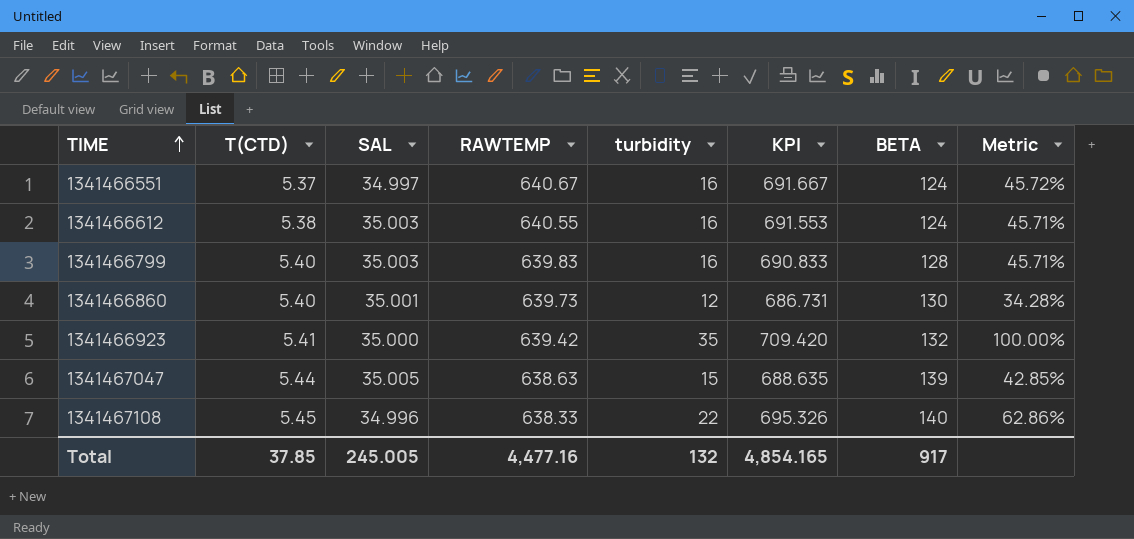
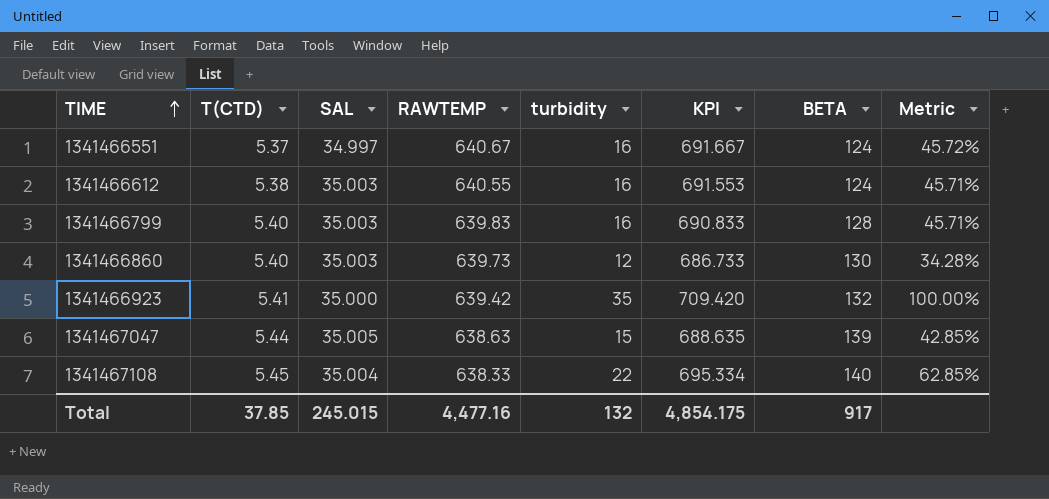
1341466860 | SAL: 35.001 -> 35.003
1341466860 | KPI: 686.731 -> 686.733
1341467108 | SAL: 34.996 -> 35.004
1341467108 | KPI: 695.326 -> 695.334
1341467108 | Metric: 62.86% -> 62.85%
Total | SAL: 245.005 -> 245.015
Total | KPI: 4,854.165 -> 4,854.175

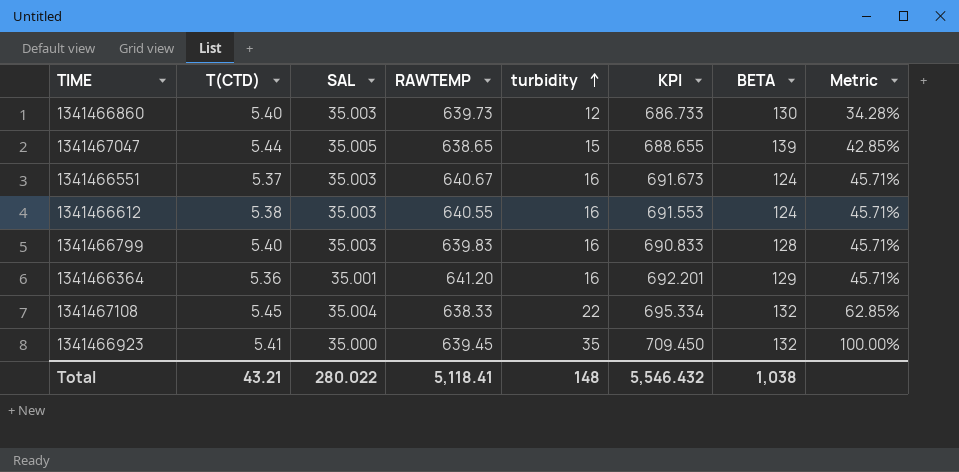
row order: TIME ascending -> turbidity ascending
1341467047 | RAWTEMP: 638.63 -> 638.65
1341467047 | KPI: 688.635 -> 688.655
1341466551 | SAL: 34.997 -> 35.003
1341466551 | KPI: 691.667 -> 691.673
1341466551 | Metric: 45.72% -> 45.71%
row 1341466364: none -> 5.36 | 35.001 | 641.20 | 16 | 692.201 | 129 | 45.71%
1341467108 | BETA: 140 -> 132
1341466923 | RAWTEMP: 639.42 -> 639.45
1341466923 | KPI: 709.420 -> 709.450
Total | T(CTD): 37.85 -> 43.21
Total | SAL: 245.015 -> 280.022
Total | RAWTEMP: 4,477.16 -> 5,118.41
Total | turbidity: 132 -> 148
Total | KPI: 4,854.175 -> 5,546.432
Total | BETA: 917 -> 1,038

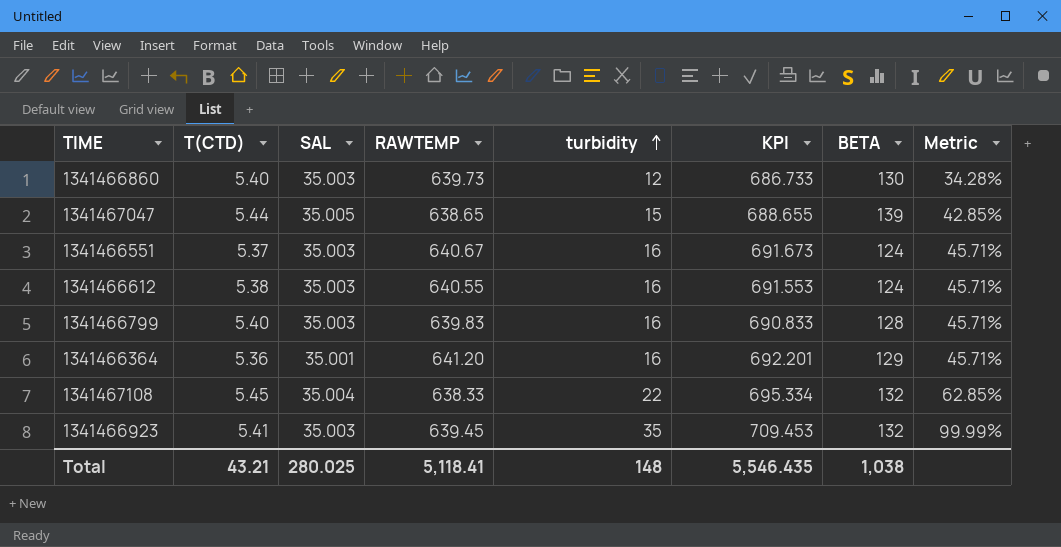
1341466923 | SAL: 35.000 -> 35.003
1341466923 | KPI: 709.450 -> 709.453
1341466923 | Metric: 100.00% -> 99.99%
Total | SAL: 280.022 -> 280.025
Total | KPI: 5,546.432 -> 5,546.435

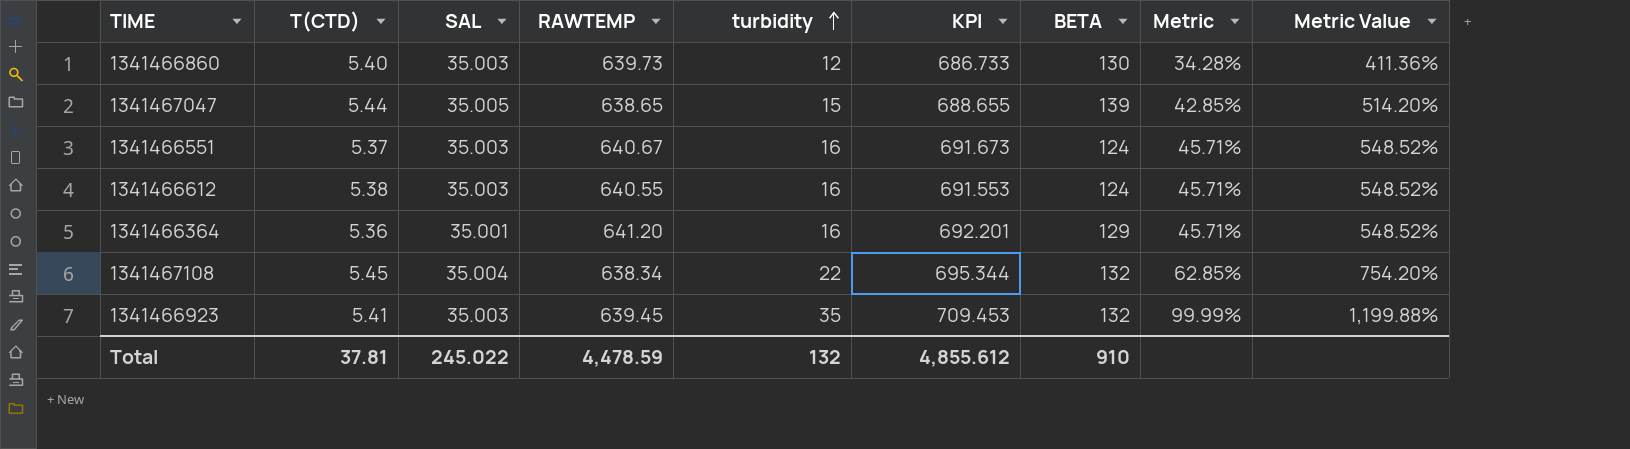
column Metric Value | formula: none -> [Metric] * 12
row 1341466799: 5.40 | 35.003 | 639.83 | 16 | 690.833 | 128 | 45.71% -> none
1341467108 | RAWTEMP: 638.33 -> 638.34
1341467108 | KPI: 695.334 -> 695.344
Total | T(CTD): 43.21 -> 37.81
Total | SAL: 280.025 -> 245.022
Total | RAWTEMP: 5,118.41 -> 4,478.59
Total | turbidity: 148 -> 132
Total | KPI: 5,546.435 -> 4,855.612
Total | BETA: 1,038 -> 910

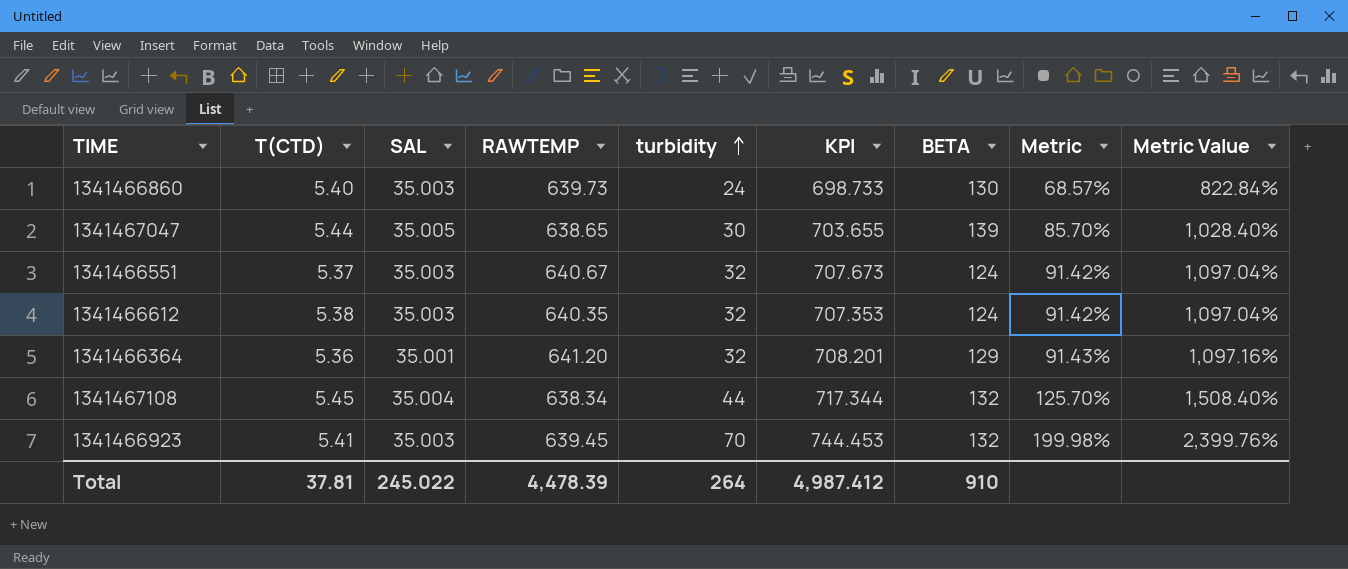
1341466860 | turbidity: 12 -> 24
1341466860 | KPI: 686.733 -> 698.733
1341466860 | Metric: 34.28% -> 68.57%
1341466860 | Metric Value: 411.36% -> 822.84%
1341467047 | turbidity: 15 -> 30
1341467047 | KPI: 688.655 -> 703.655
1341467047 | Metric: 42.85% -> 85.70%
1341467047 | Metric Value: 514.20% -> 1,028.40%
1341466551 | turbidity: 16 -> 32
1341466551 | KPI: 691.673 -> 707.673
1341466551 | Metric: 45.71% -> 91.42%
1341466551 | Metric Value: 548.52% -> 1,097.04%
1341466612 | RAWTEMP: 640.55 -> 640.35
1341466612 | turbidity: 16 -> 32
1341466612 | KPI: 691.553 -> 707.353
1341466612 | Metric: 45.71% -> 91.42%
1341466612 | Metric Value: 548.52% -> 1,097.04%
1341466364 | turbidity: 16 -> 32
1341466364 | KPI: 692.201 -> 708.201
1341466364 | Metric: 45.71% -> 91.43%
1341466364 | Metric Value: 548.52% -> 1,097.16%
1341467108 | turbidity: 22 -> 44
1341467108 | KPI: 695.344 -> 717.344
1341467108 | Metric: 62.85% -> 125.70%
1341467108 | Metric Value: 754.20% -> 1,508.40%
1341466923 | turbidity: 35 -> 70
1341466923 | KPI: 709.453 -> 744.453
1341466923 | Metric: 99.99% -> 199.98%
1341466923 | Metric Value: 1,199.88% -> 2,399.76%
Total | RAWTEMP: 4,478.59 -> 4,478.39
Total | turbidity: 132 -> 264
Total | KPI: 4,855.612 -> 4,987.412

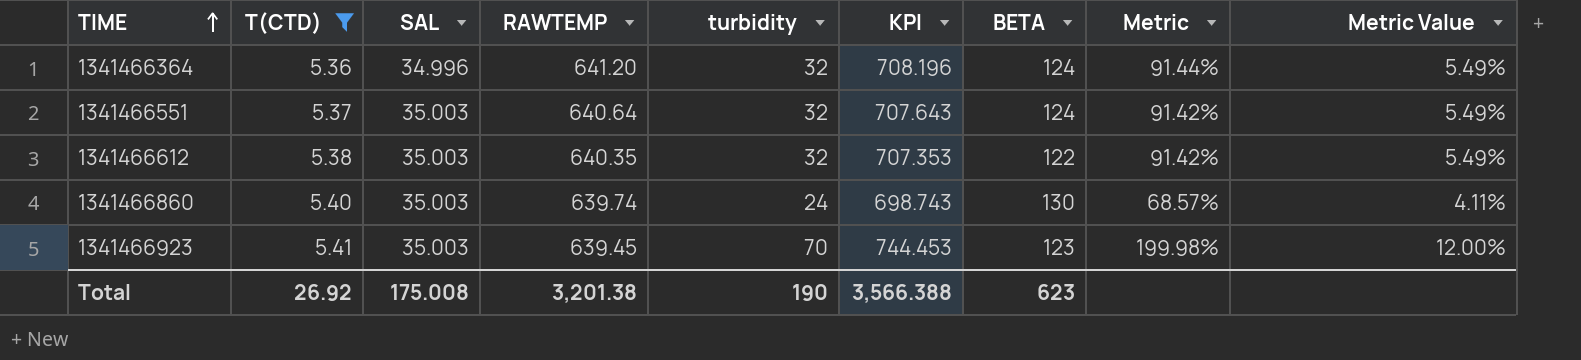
filter: none -> T(CTD) <= 5.41
row order: turbidity ascending -> TIME ascending
column Metric Value | formula: [Metric] * 12 -> [Metric] * 0.06
1341466364 | SAL: 35.001 -> 34.996
1341466364 | KPI: 708.201 -> 708.196
1341466364 | BETA: 129 -> 124
1341466364 | Metric: 91.43% -> 91.44%
1341466551 | RAWTEMP: 640.67 -> 640.64
1341466551 | KPI: 707.673 -> 707.643
1341466612 | BETA: 124 -> 122
1341466860 | RAWTEMP: 639.73 -> 639.74
1341466860 | KPI: 698.733 -> 698.743
1341466923 | BETA: 132 -> 123
Total | T(CTD): 37.81 -> 26.92
Total | SAL: 245.022 -> 175.008
Total | RAWTEMP: 4,478.39 -> 3,201.38
Total | turbidity: 264 -> 190
Total | KPI: 4,987.412 -> 3,566.388
Total | BETA: 910 -> 623

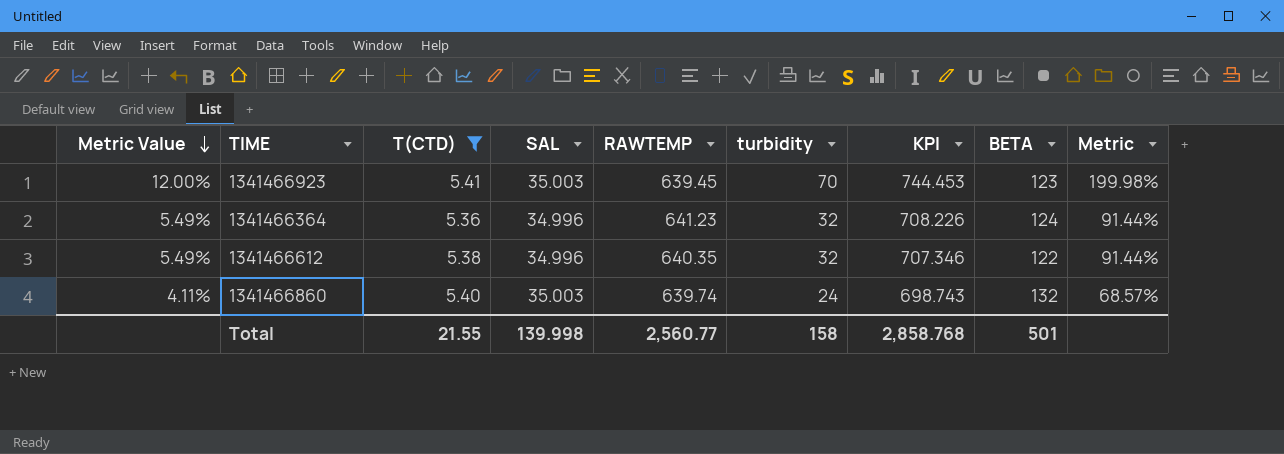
row order: TIME ascending -> Metric Value descending
column Metric Value | position: 9 -> 1
row 1341466551: 5.37 | 35.003 | 640.64 | 32 | 707.643 | 124 | 91.42% | 5.49% -> none
1341466364 | RAWTEMP: 641.20 -> 641.23
1341466364 | KPI: 708.196 -> 708.226
1341466612 | SAL: 35.003 -> 34.996
1341466612 | KPI: 707.353 -> 707.346
1341466612 | Metric: 91.42% -> 91.44%
1341466860 | BETA: 130 -> 132
Total | T(CTD): 26.92 -> 21.55
Total | SAL: 175.008 -> 139.998
Total | RAWTEMP: 3,201.38 -> 2,560.77
Total | turbidity: 190 -> 158
Total | KPI: 3,566.388 -> 2,858.768
Total | BETA: 623 -> 501

